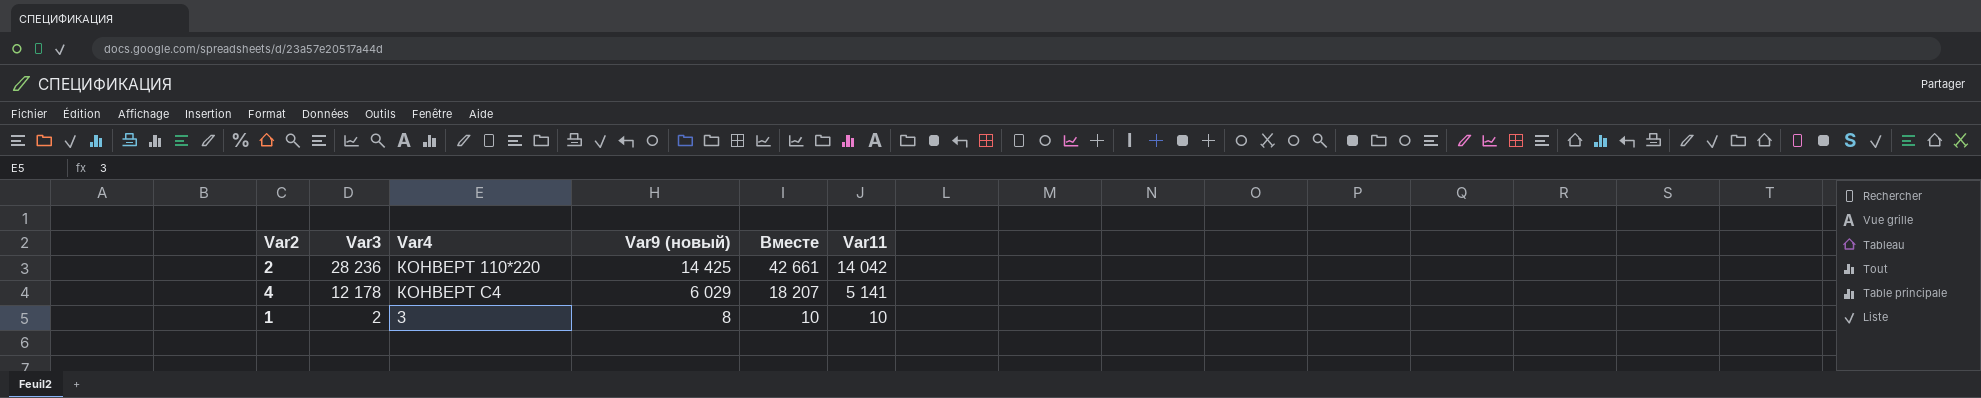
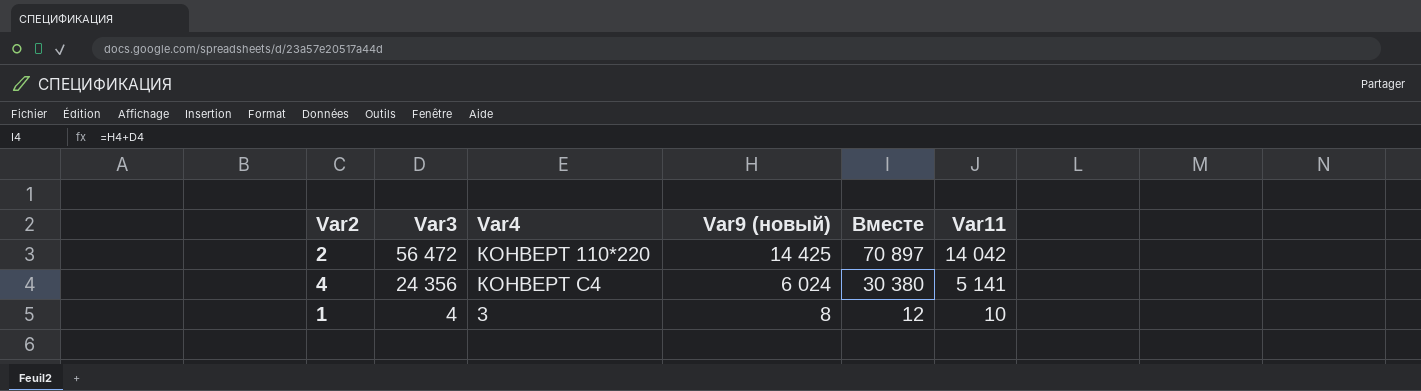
2 | Var3: 28 236 -> 56 472
2 | Вместе: 42 661 -> 70 897
4 | Var3: 12 178 -> 24 356
4 | Var9 (новый): 6 029 -> 6 024
4 | Вместе: 18 207 -> 30 380
1 | Var3: 2 -> 4
1 | Вместе: 10 -> 12

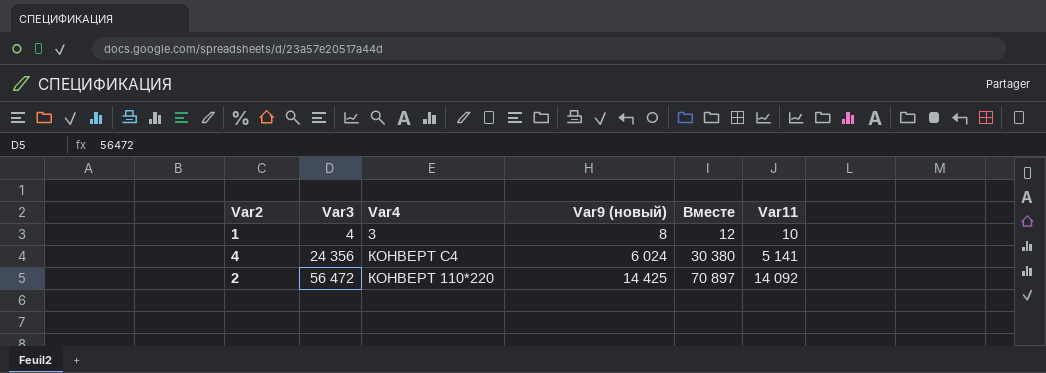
row order: Var3 descending -> Var3 ascending
2 | Var11: 14 042 -> 14 092

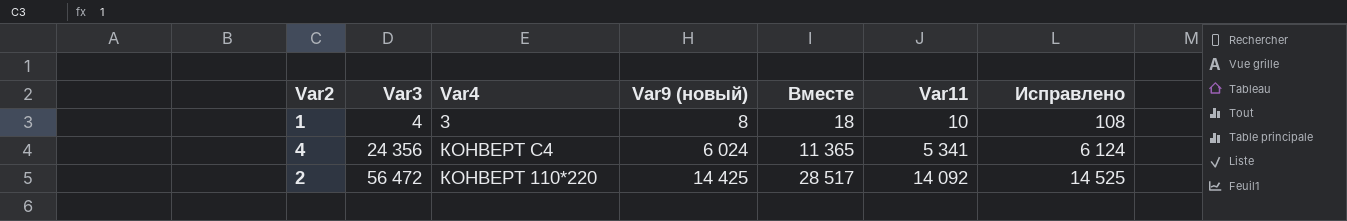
column Вместе | formula: [Var3] + [Var9 (новый)] -> [Var9 (новый)] + [Var11]
column Исправлено | formula: none -> [Var9 (новый)] + 100
4 | Var11: 5 141 -> 5 341

